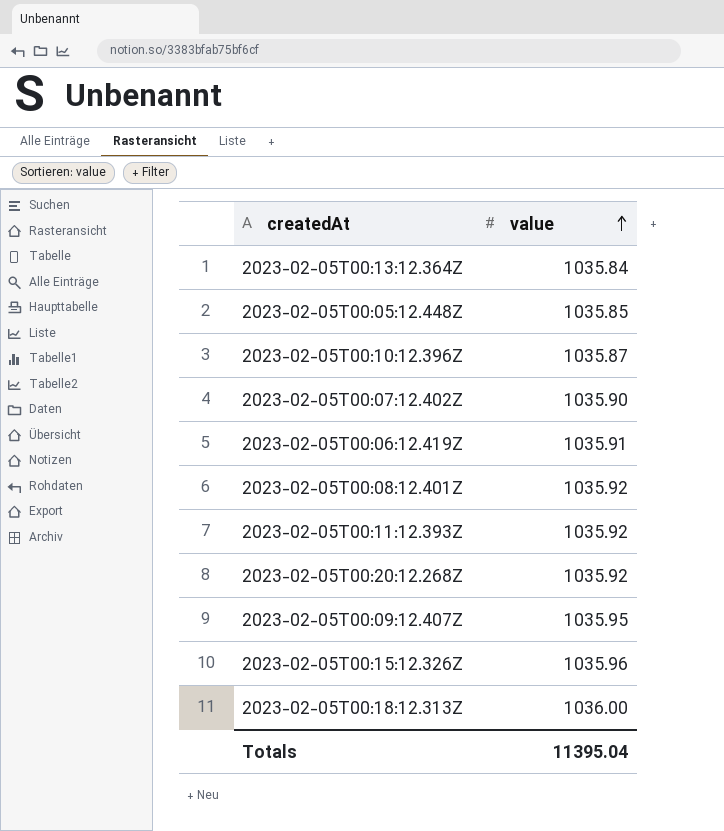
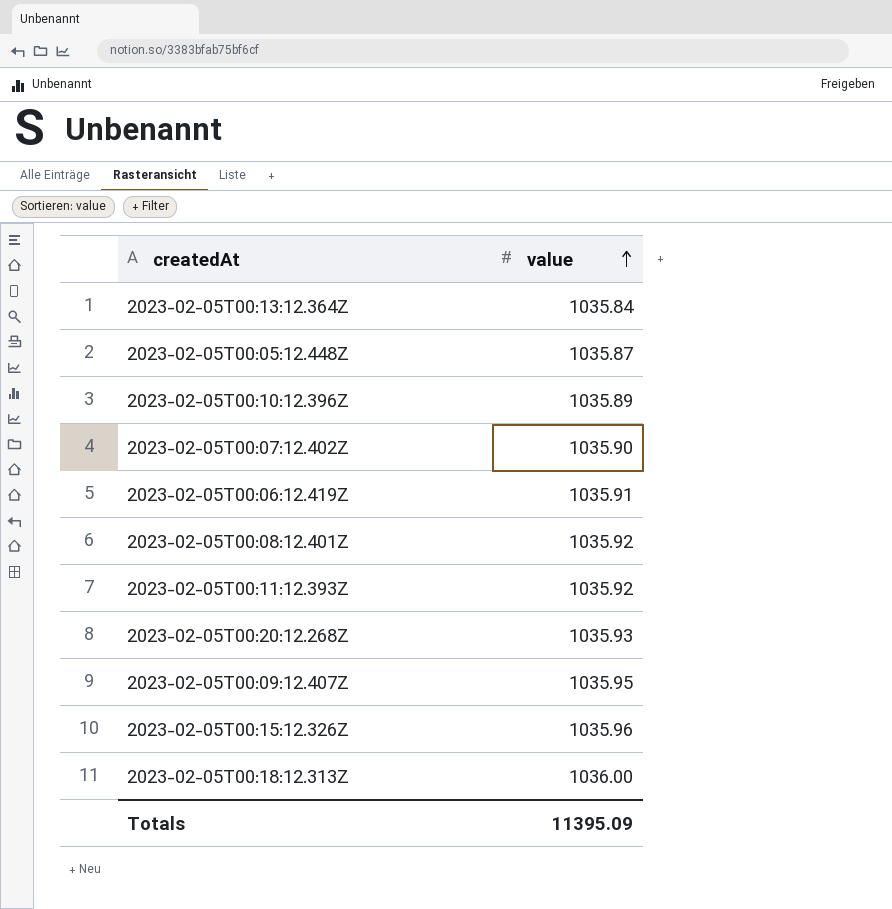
2023-02-05T00:05:12.448Z | value: 1035.85 -> 1035.87
2023-02-05T00:10:12.396Z | value: 1035.87 -> 1035.89
2023-02-05T00:20:12.268Z | value: 1035.92 -> 1035.93
Totals | value: 11395.04 -> 11395.09

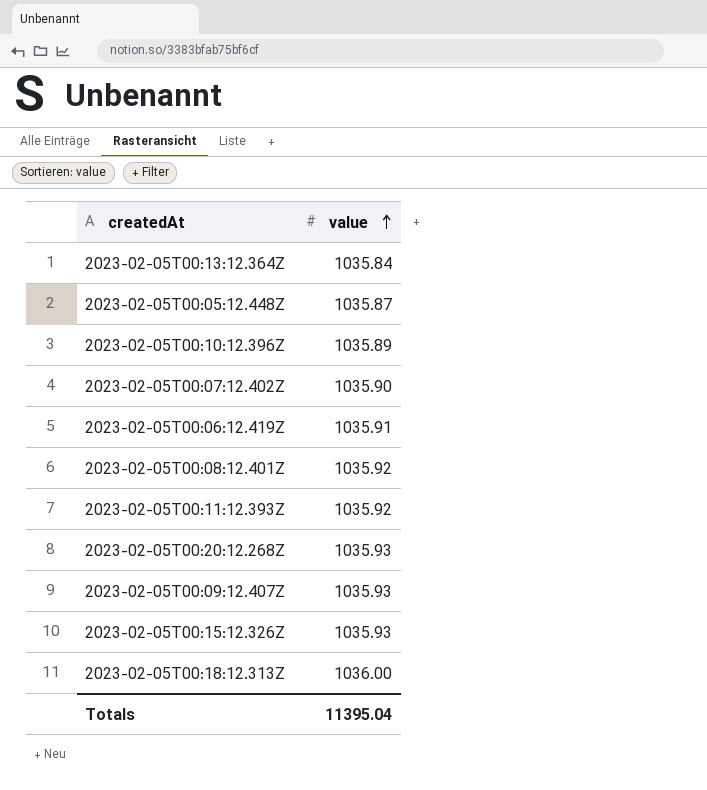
2023-02-05T00:09:12.407Z | value: 1035.95 -> 1035.93
2023-02-05T00:15:12.326Z | value: 1035.96 -> 1035.93
Totals | value: 11395.09 -> 11395.04

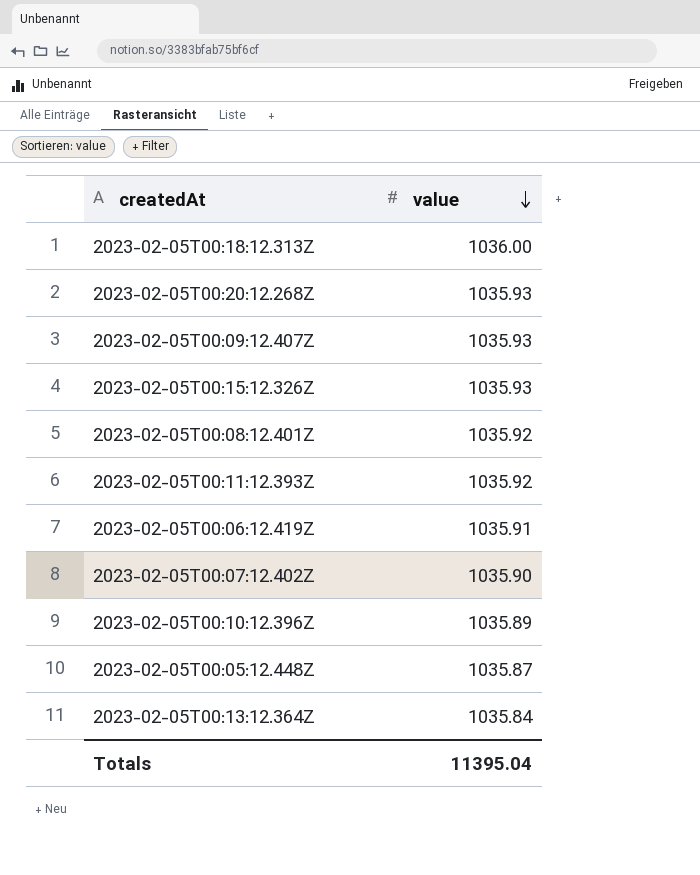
row order: value ascending -> value descending

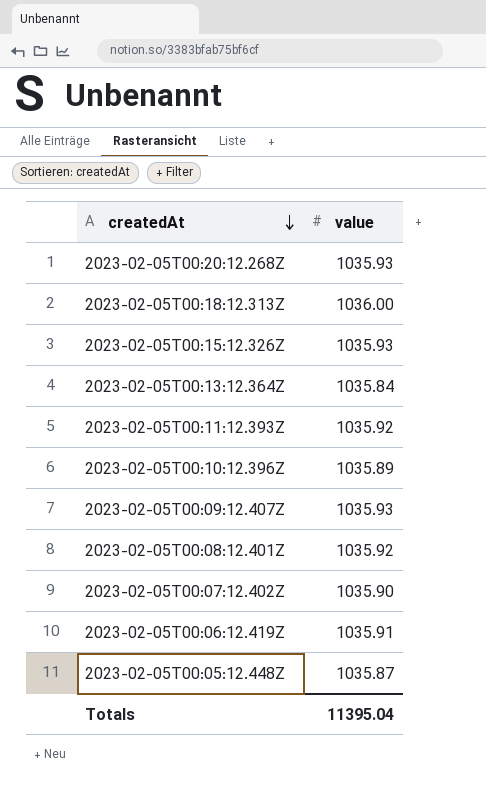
row order: value descending -> createdAt descending

